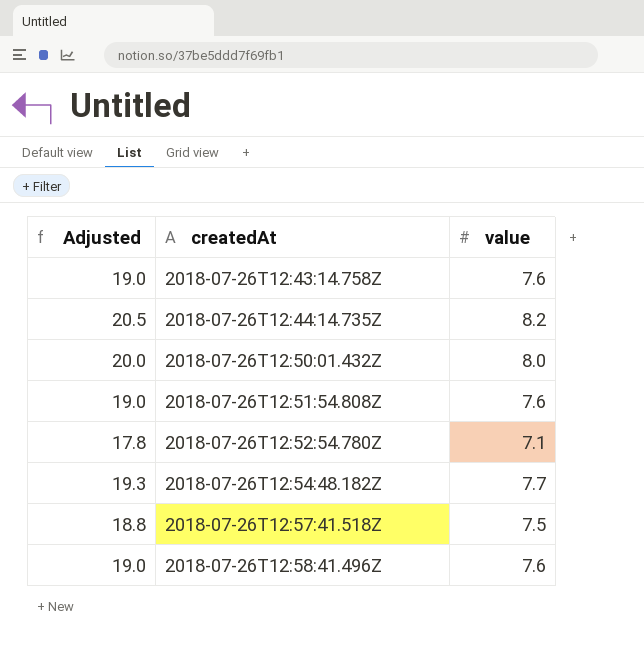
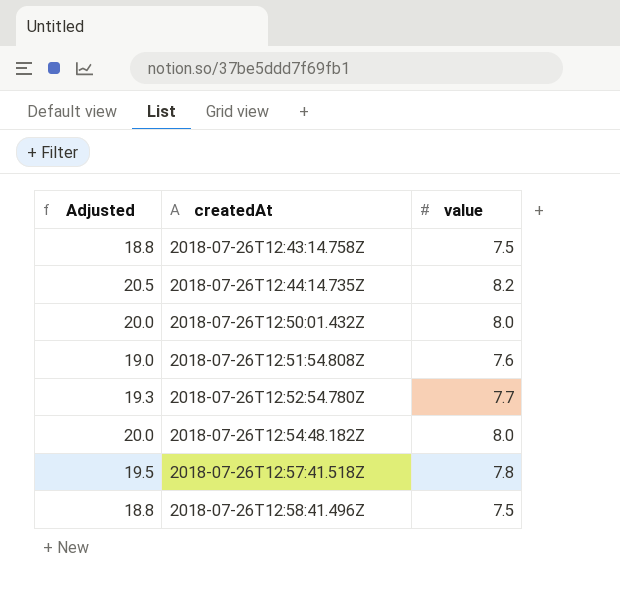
2018-07-26T12:43:14.758Z | Adjusted: 19.0 -> 18.8
2018-07-26T12:43:14.758Z | value: 7.6 -> 7.5
2018-07-26T12:52:54.780Z | Adjusted: 17.8 -> 19.3
2018-07-26T12:52:54.780Z | value: 7.1 -> 7.7
2018-07-26T12:54:48.182Z | Adjusted: 19.3 -> 20.0
2018-07-26T12:54:48.182Z | value: 7.7 -> 8.0
2018-07-26T12:57:41.518Z | Adjusted: 18.8 -> 19.5
2018-07-26T12:57:41.518Z | value: 7.5 -> 7.8
2018-07-26T12:58:41.496Z | Adjusted: 19.0 -> 18.8
2018-07-26T12:58:41.496Z | value: 7.6 -> 7.5

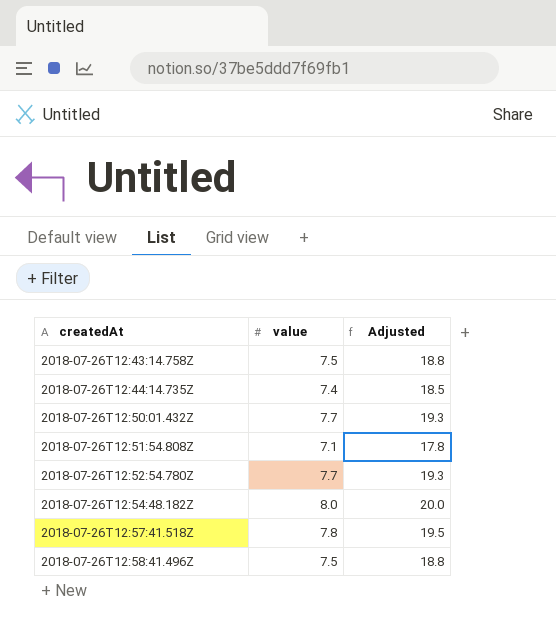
column Adjusted | position: 1 -> 3
2018-07-26T12:44:14.735Z | value: 8.2 -> 7.4
2018-07-26T12:44:14.735Z | Adjusted: 20.5 -> 18.5
2018-07-26T12:50:01.432Z | value: 8.0 -> 7.7
2018-07-26T12:50:01.432Z | Adjusted: 20.0 -> 19.3
2018-07-26T12:51:54.808Z | value: 7.6 -> 7.1
2018-07-26T12:51:54.808Z | Adjusted: 19.0 -> 17.8

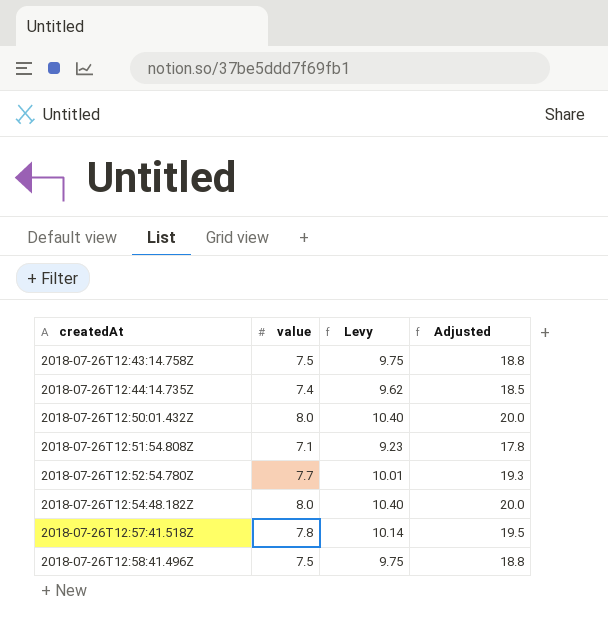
column Levy | formula: none -> [value] * 1.3
2018-07-26T12:50:01.432Z | value: 7.7 -> 8.0
2018-07-26T12:50:01.432Z | Adjusted: 19.3 -> 20.0

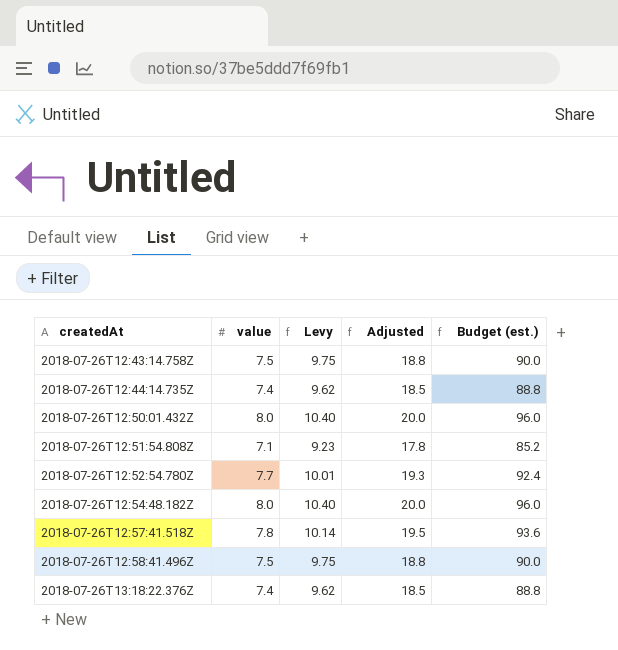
column Budget (est.) | formula: none -> [value] * 12
row 2018-07-26T13:18:22.376Z: none -> 7.4 | 9.62 | 18.5 | 88.8

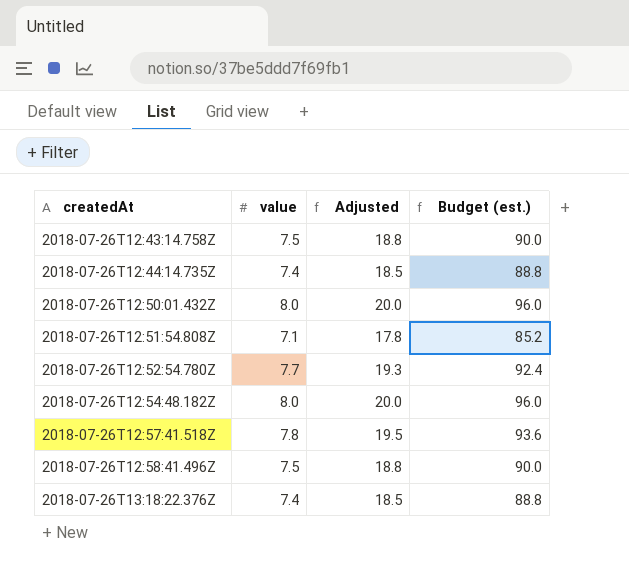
column Levy | formula: [value] * 1.3 -> none

